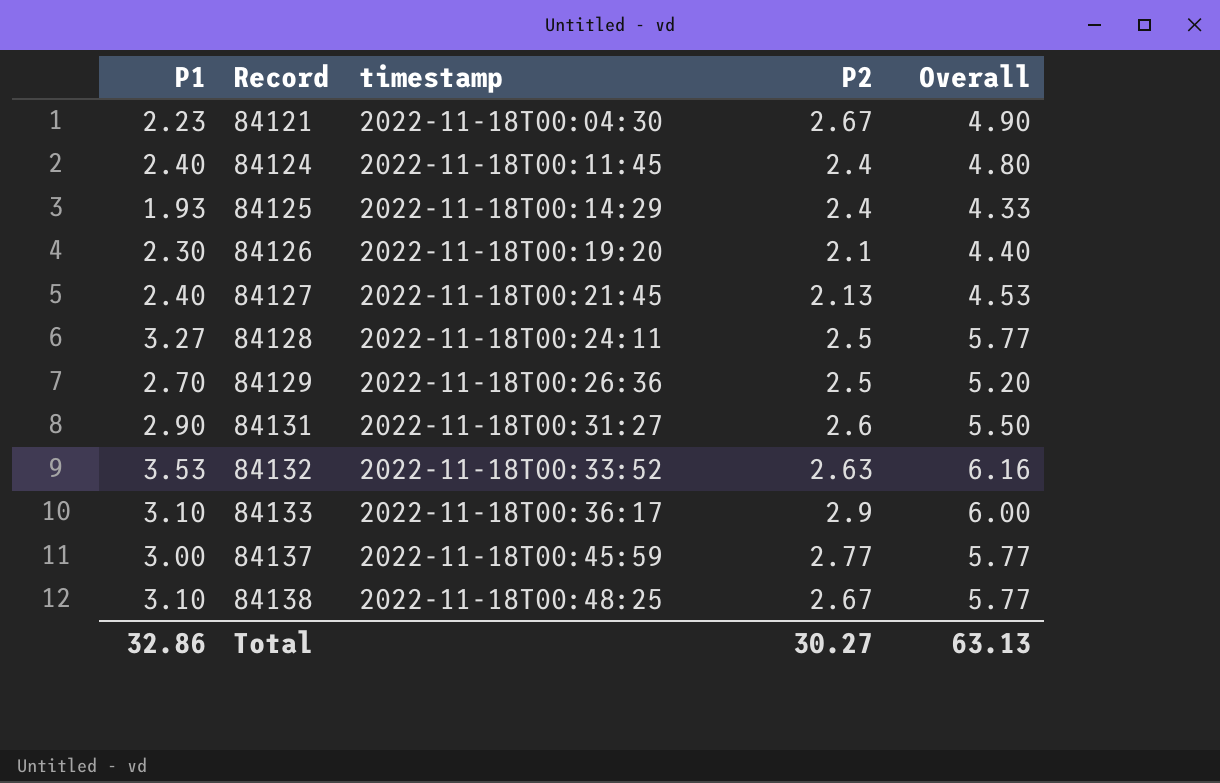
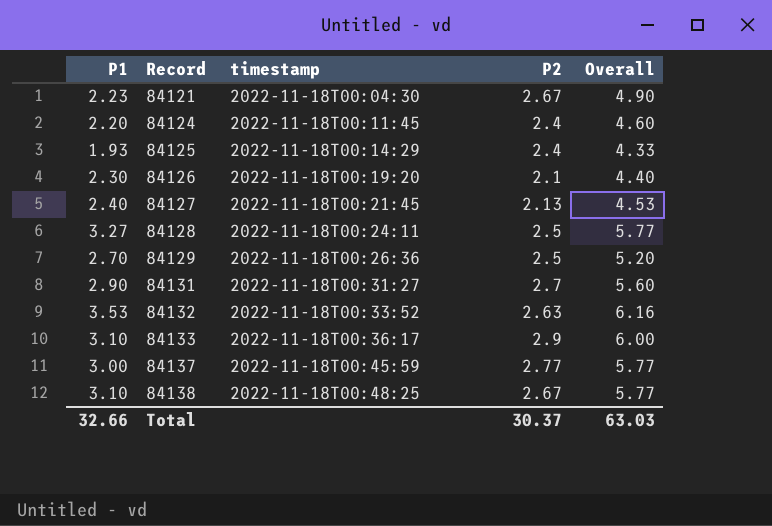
84124 | P1: 2.40 -> 2.20
84124 | Overall: 4.80 -> 4.60
84131 | P2: 2.6 -> 2.7
84131 | Overall: 5.50 -> 5.60
Total | P1: 32.86 -> 32.66
Total | P2: 30.27 -> 30.37
Total | Overall: 63.13 -> 63.03

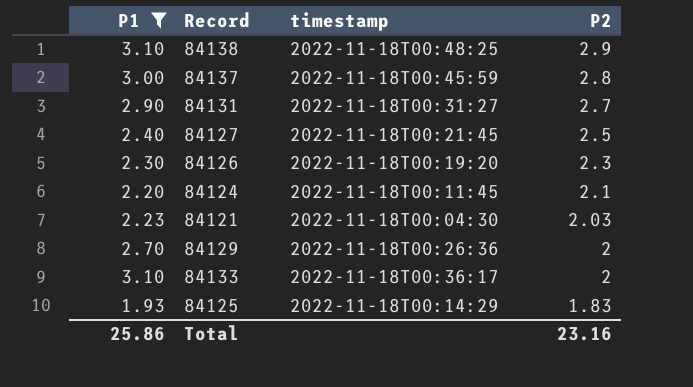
filter: none -> P1 <= 3.10
row order: Record ascending -> P2 descending
column Overall | formula: [P1] + [P2] -> none
84138 | P2: 2.67 -> 2.9
84137 | P2: 2.77 -> 2.8
84127 | P2: 2.13 -> 2.5
84126 | P2: 2.1 -> 2.3
84124 | P2: 2.4 -> 2.1
84121 | P2: 2.67 -> 2.03
84129 | P2: 2.5 -> 2
84133 | P2: 2.9 -> 2
84125 | P2: 2.4 -> 1.83
Total | P1: 32.66 -> 25.86
Total | P2: 30.37 -> 23.16

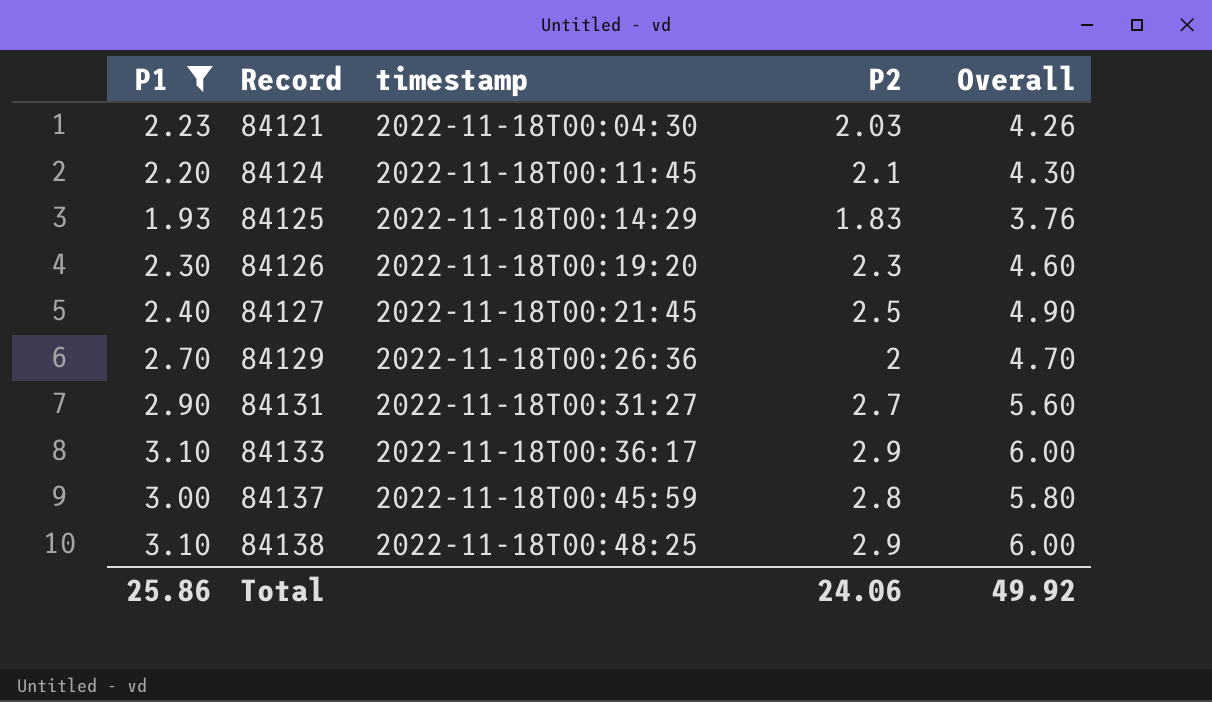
row order: P2 descending -> Record ascending
column Overall | formula: none -> [P1] + [P2]
84133 | P2: 2 -> 2.9
Total | P2: 23.16 -> 24.06

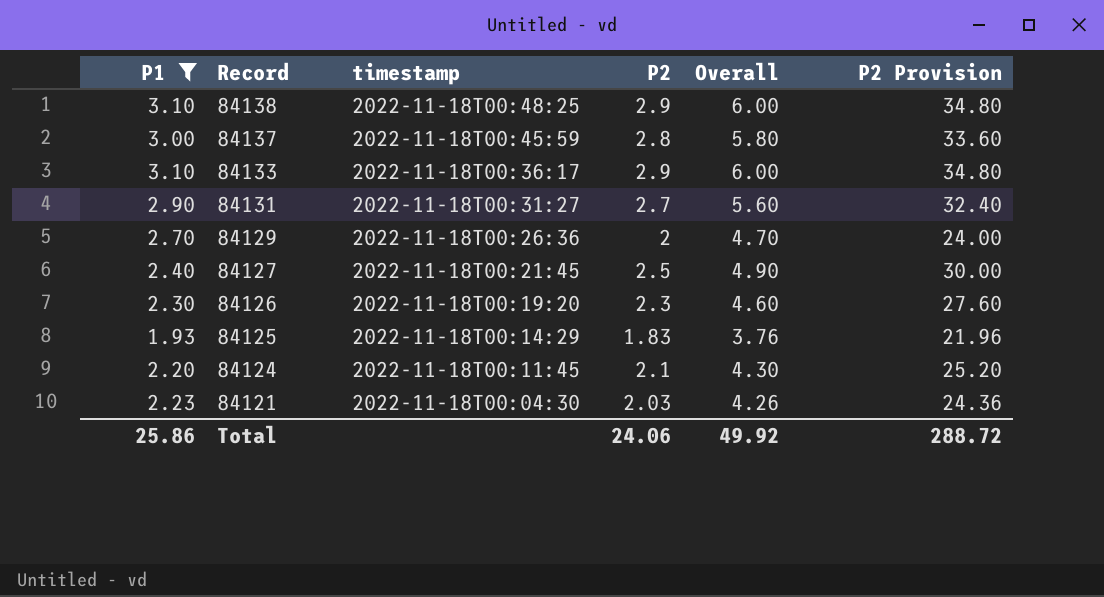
row order: Record ascending -> Record descending
column P2 Provision | formula: none -> [P2] * 12

